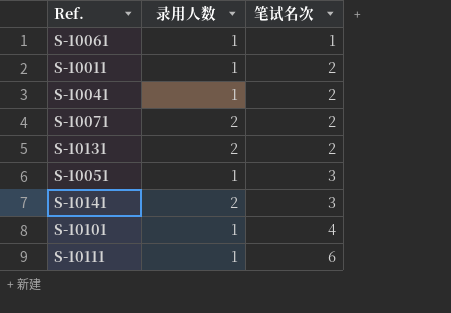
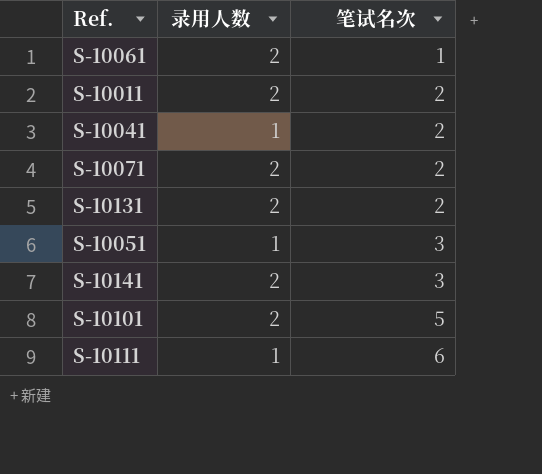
S-10061 | 录用人数: 1 -> 2
S-10011 | 录用人数: 1 -> 2
S-10101 | 录用人数: 1 -> 2
S-10101 | 笔试名次: 4 -> 5

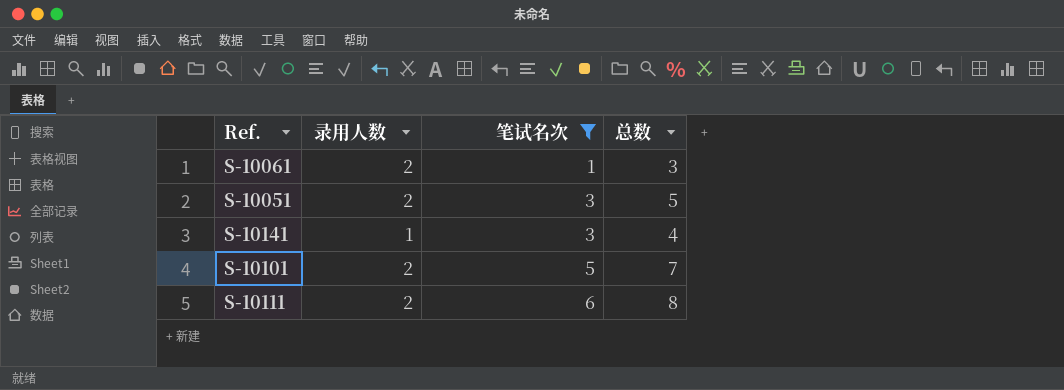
filter: none -> 笔试名次 != 2
column 总数 | formula: none -> [录用人数] + [笔试名次]
S-10051 | 录用人数: 1 -> 2
S-10141 | 录用人数: 2 -> 1
S-10111 | 录用人数: 1 -> 2

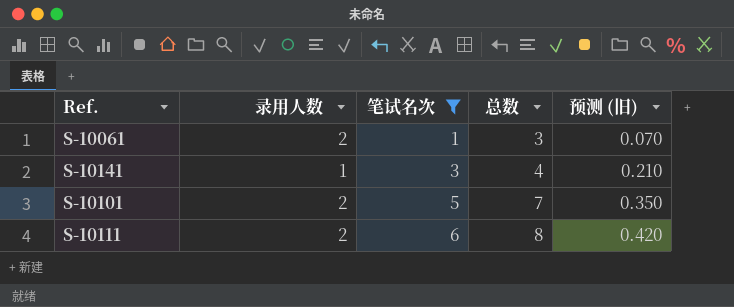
column 预测 (旧) | formula: none -> [笔试名次] * 0.07
row S-10051: 2 | 3 | 5 -> none

